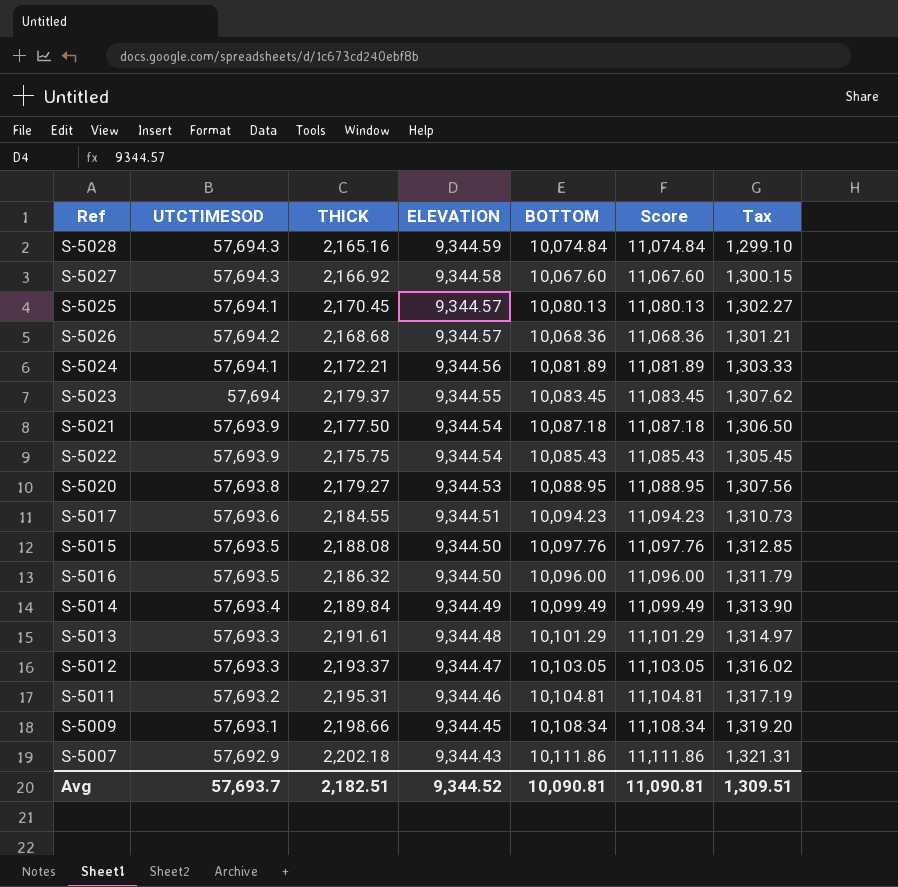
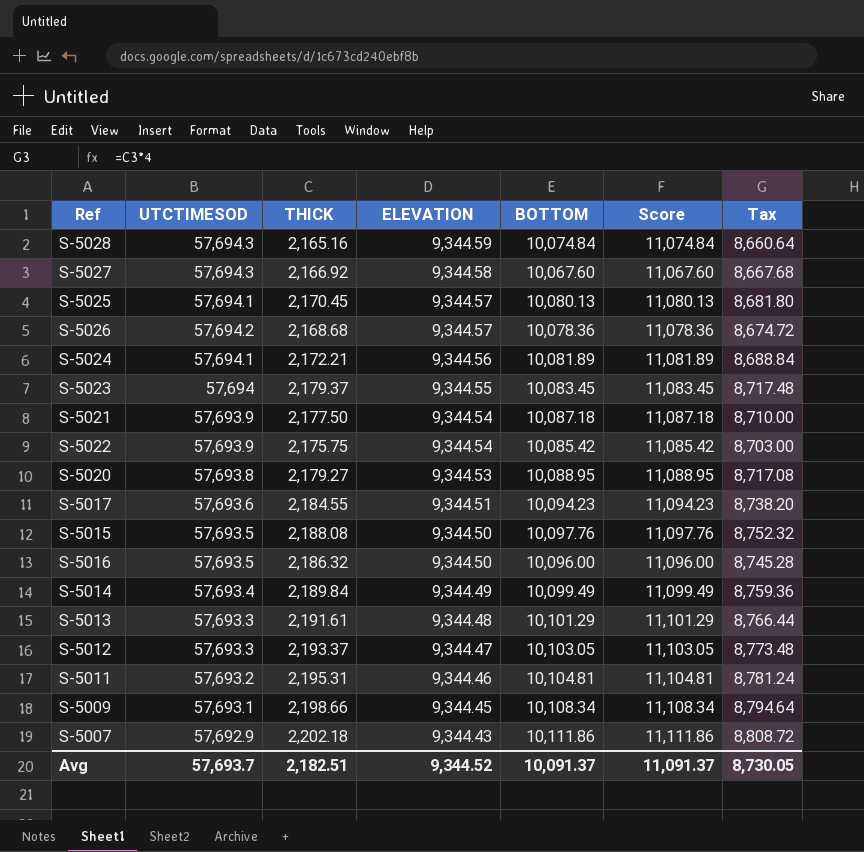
column Tax | formula: [THICK] * 0.6 -> [THICK] * 4
S-5026 | BOTTOM: 10,068.36 -> 10,078.36
S-5026 | Score: 11,068.36 -> 11,078.36
S-5022 | BOTTOM: 10,085.43 -> 10,085.42
S-5022 | Score: 11,085.43 -> 11,085.42
Avg | BOTTOM: 10,090.81 -> 10,091.37
Avg | Score: 11,090.81 -> 11,091.37
Avg | Tax: 1,309.51 -> 8,730.05

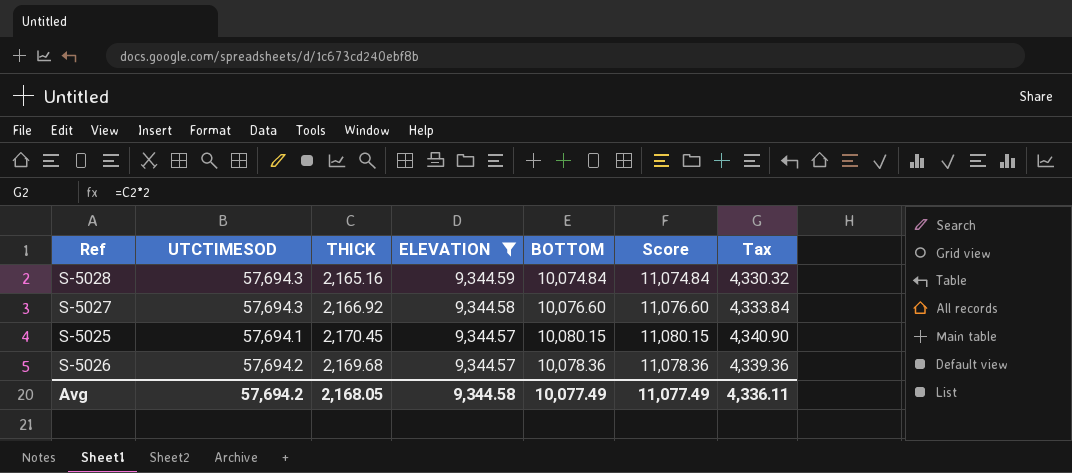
filter: none -> ELEVATION >= 9,344.57
column Tax | formula: [THICK] * 4 -> [THICK] * 2
S-5027 | BOTTOM: 10,067.60 -> 10,076.60
S-5027 | Score: 11,067.60 -> 11,076.60
S-5025 | BOTTOM: 10,080.13 -> 10,080.15
S-5025 | Score: 11,080.13 -> 11,080.15
S-5026 | THICK: 2,168.68 -> 2,169.68
Avg | UTCTIMESOD: 57,693.7 -> 57,694.2
Avg | THICK: 2,182.51 -> 2,168.05
Avg | ELEVATION: 9,344.52 -> 9,344.58
Avg | BOTTOM: 10,091.37 -> 10,077.49
Avg | Score: 11,091.37 -> 11,077.49
Avg | Tax: 8,730.05 -> 4,336.11

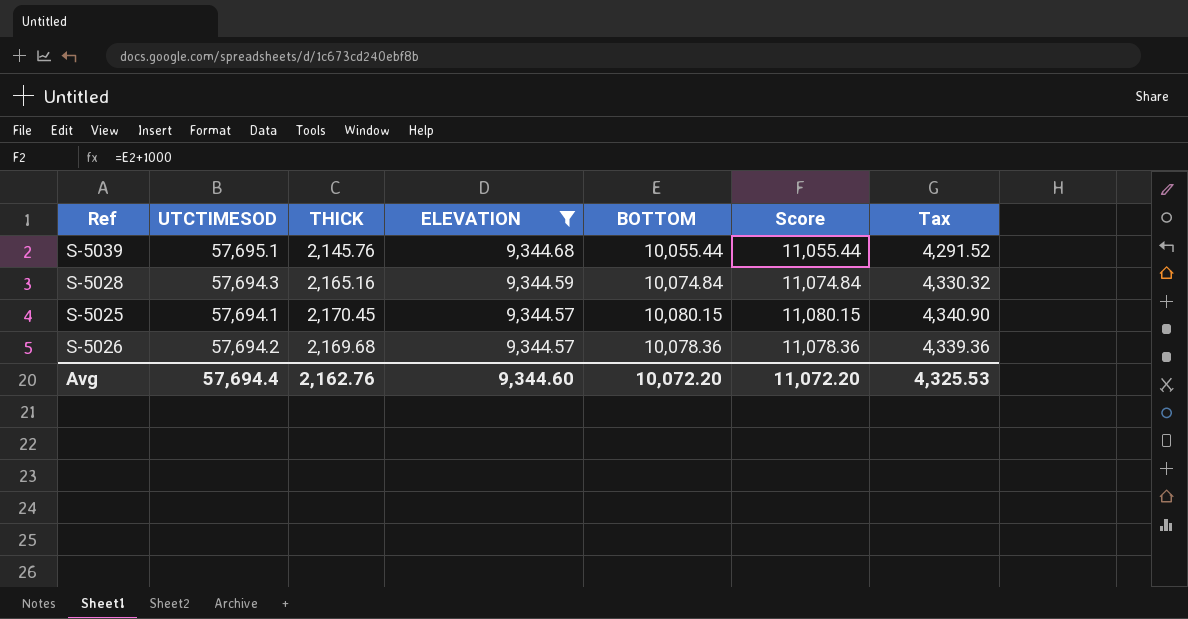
row S-5027: 57,694.3 | 2,166.92 | 9,344.58 | 10,076.60 | 11,076.60 | 4,333.84 -> none
row S-5039: none -> 57,695.1 | 2,145.76 | 9,344.68 | 10,055.44 | 11,055.44 | 4,291.52
Avg | UTCTIMESOD: 57,694.2 -> 57,694.4
Avg | THICK: 2,168.05 -> 2,162.76
Avg | ELEVATION: 9,344.58 -> 9,344.60
Avg | BOTTOM: 10,077.49 -> 10,072.20
Avg | Score: 11,077.49 -> 11,072.20
Avg | Tax: 4,336.11 -> 4,325.53

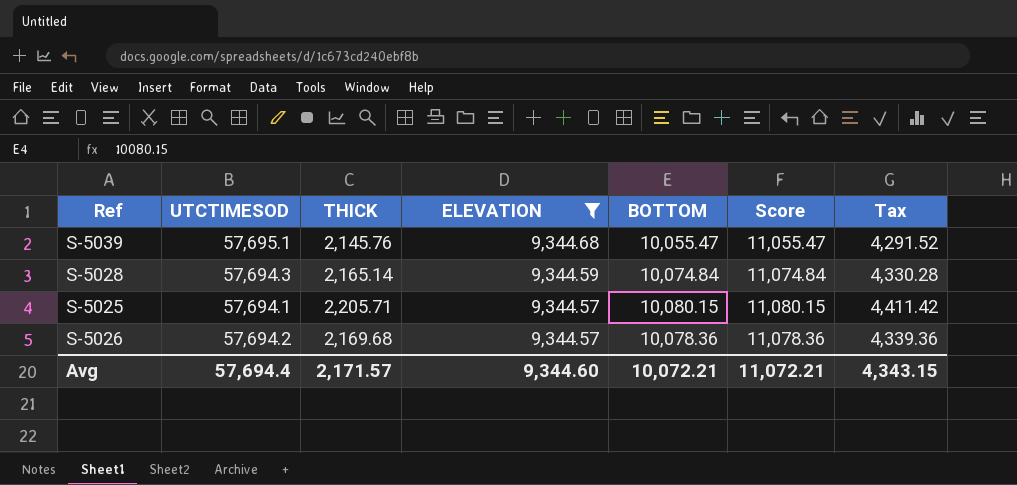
S-5039 | BOTTOM: 10,055.44 -> 10,055.47
S-5039 | Score: 11,055.44 -> 11,055.47
S-5028 | THICK: 2,165.16 -> 2,165.14
S-5028 | Tax: 4,330.32 -> 4,330.28
S-5025 | THICK: 2,170.45 -> 2,205.71
S-5025 | Tax: 4,340.90 -> 4,411.42
Avg | THICK: 2,162.76 -> 2,171.57
Avg | BOTTOM: 10,072.20 -> 10,072.21
Avg | Score: 11,072.20 -> 11,072.21
Avg | Tax: 4,325.53 -> 4,343.15

